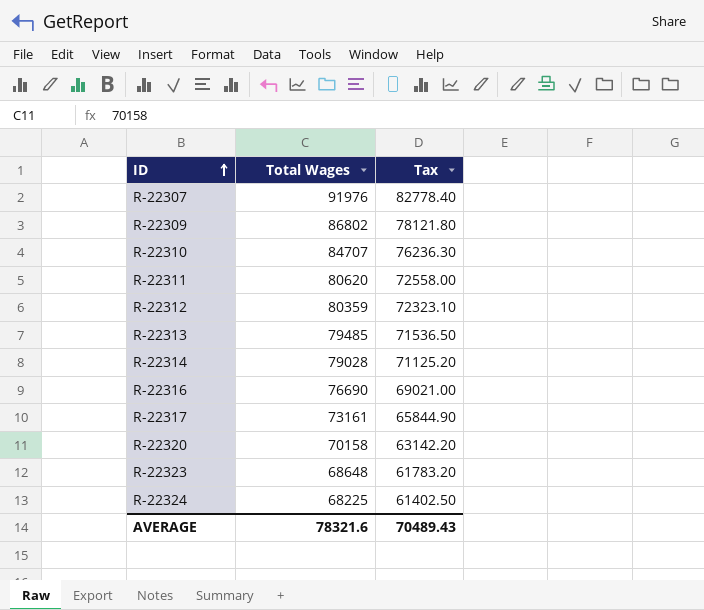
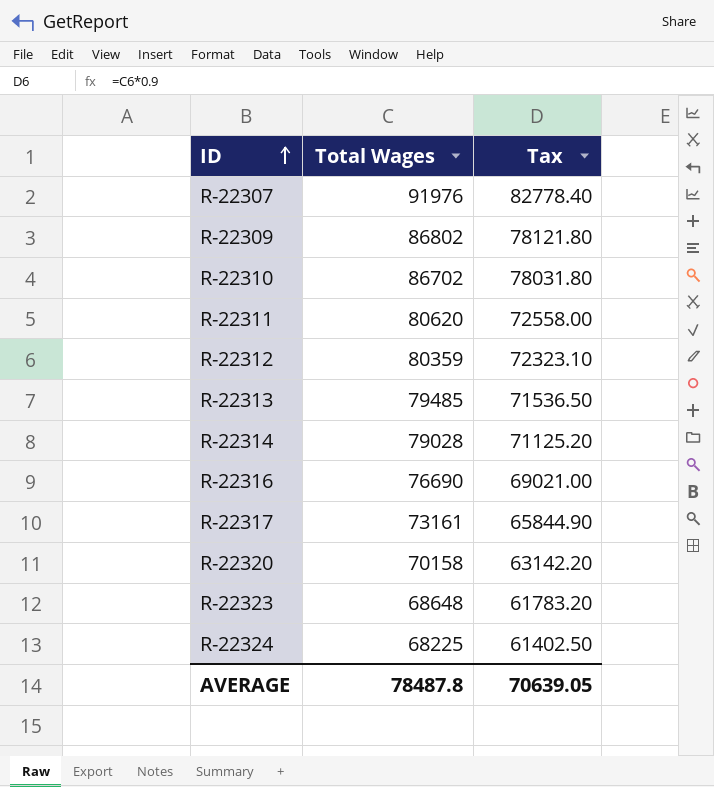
R-22310 | Total Wages: 84707 -> 86702
R-22310 | Tax: 76236.30 -> 78031.80
AVERAGE | Total Wages: 78321.6 -> 78487.8
AVERAGE | Tax: 70489.43 -> 70639.05

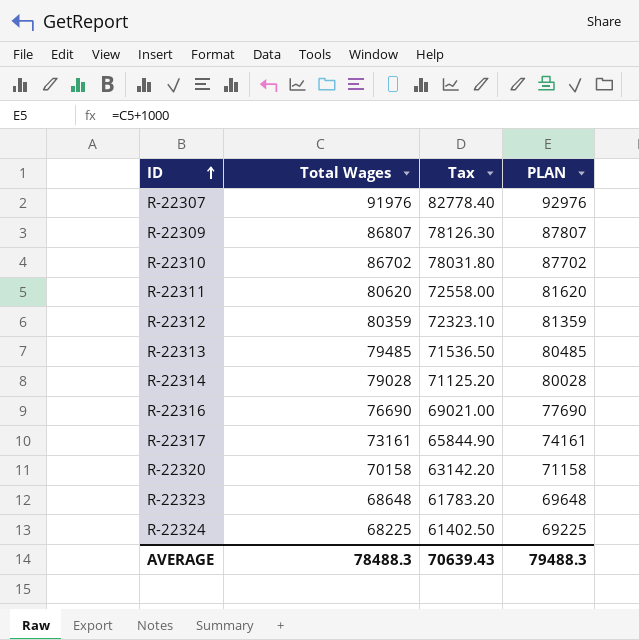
column PLAN | formula: none -> [Total Wages] + 1000
R-22309 | Total Wages: 86802 -> 86807
R-22309 | Tax: 78121.80 -> 78126.30
AVERAGE | Total Wages: 78487.8 -> 78488.3
AVERAGE | Tax: 70639.05 -> 70639.43

